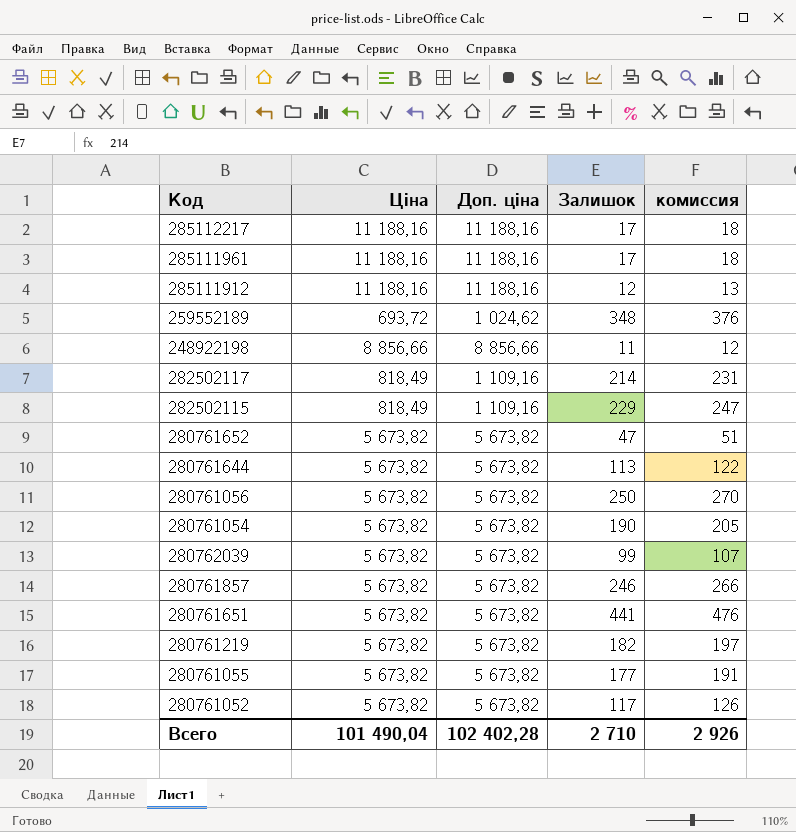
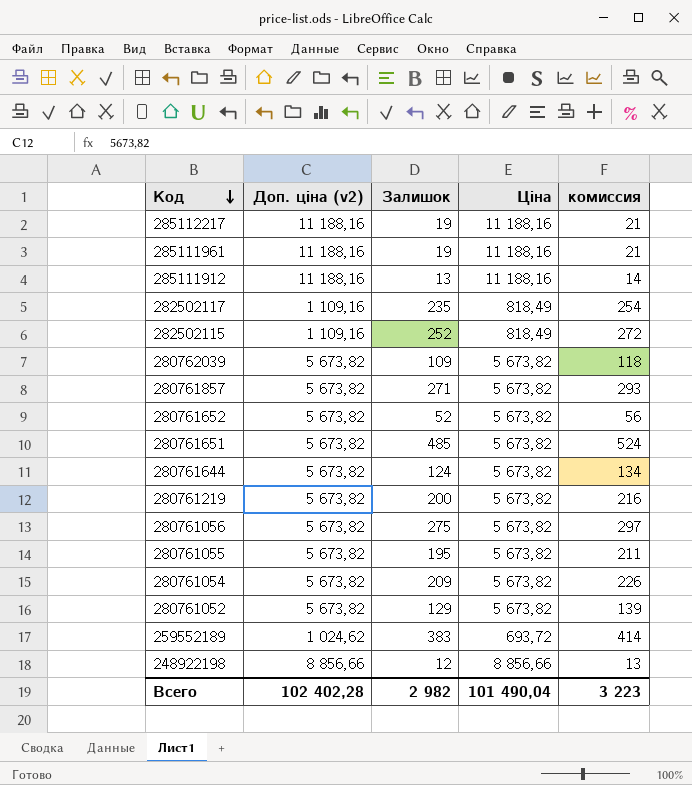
row order: none -> Код descending
column name: Доп. ціна -> Доп. ціна (v2)
column Ціна | position: 2 -> 4
285112217 | Залишок: 17 -> 19
285112217 | комиссия: 18 -> 21
285111961 | Залишок: 17 -> 19
285111961 | комиссия: 18 -> 21
285111912 | Залишок: 12 -> 13
285111912 | комиссия: 13 -> 14
282502117 | Залишок: 214 -> 235
282502117 | комиссия: 231 -> 254
282502115 | Залишок: 229 -> 252
282502115 | комиссия: 247 -> 272
280762039 | Залишок: 99 -> 109
280762039 | комиссия: 107 -> 118
280761857 | Залишок: 246 -> 271
280761857 | комиссия: 266 -> 293
280761652 | Залишок: 47 -> 52
280761652 | комиссия: 51 -> 56
280761651 | Залишок: 441 -> 485
280761651 | комиссия: 476 -> 524
280761644 | Залишок: 113 -> 124
280761644 | комиссия: 122 -> 134
280761219 | Залишок: 182 -> 200
280761219 | комиссия: 197 -> 216
280761056 | Залишок: 250 -> 275
280761056 | комиссия: 270 -> 297
280761055 | Залишок: 177 -> 195
280761055 | комиссия: 191 -> 211
280761054 | Залишок: 190 -> 209
280761054 | комиссия: 205 -> 226
280761052 | Залишок: 117 -> 129
280761052 | комиссия: 126 -> 139
259552189 | Залишок: 348 -> 383
259552189 | комиссия: 376 -> 414
248922198 | Залишок: 11 -> 12
248922198 | комиссия: 12 -> 13
Всего | Залишок: 2 710 -> 2 982
Всего | комиссия: 2 926 -> 3 223

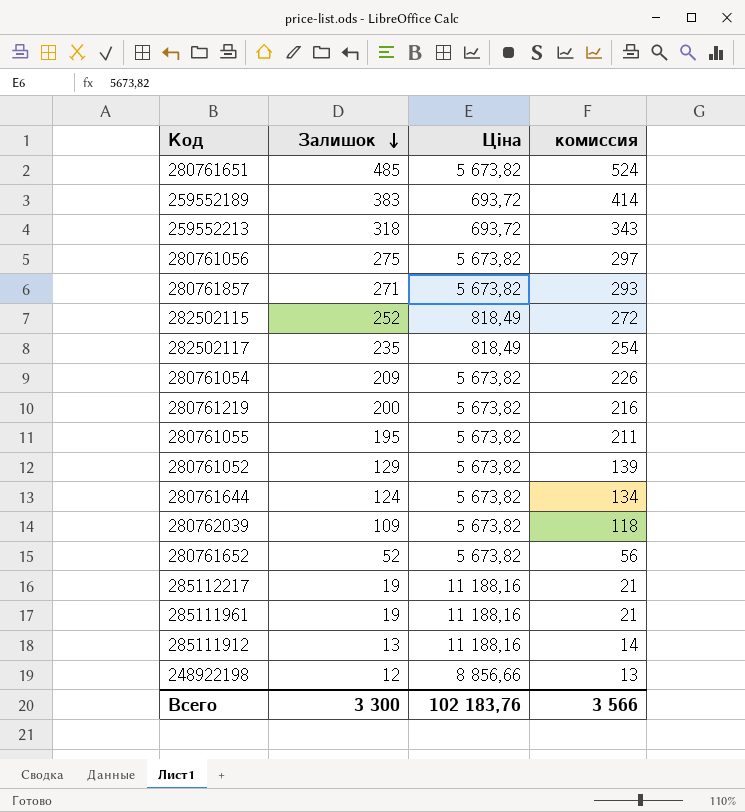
row order: Код descending -> Залишок descending
column Доп. ціна (v2) | position: 2 -> none
row 259552213: none -> 318 | 693,72 | 343
Всего | Залишок: 2 982 -> 3 300
Всего | Ціна: 101 490,04 -> 102 183,76
Всего | комиссия: 3 223 -> 3 566

